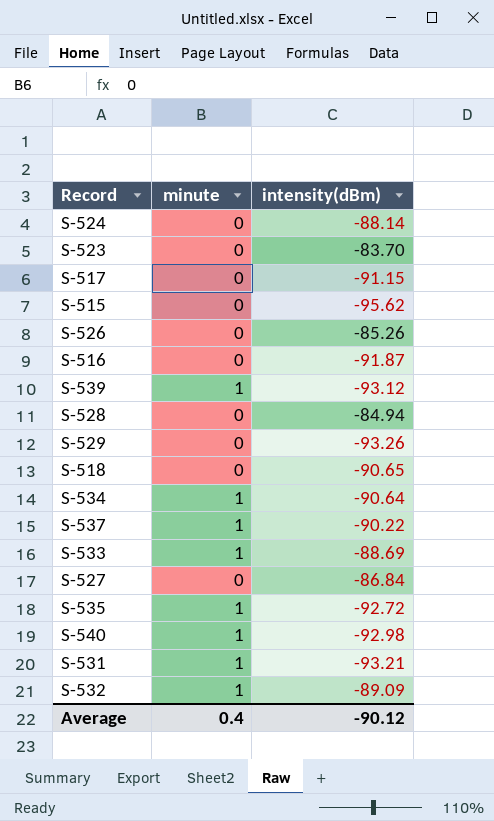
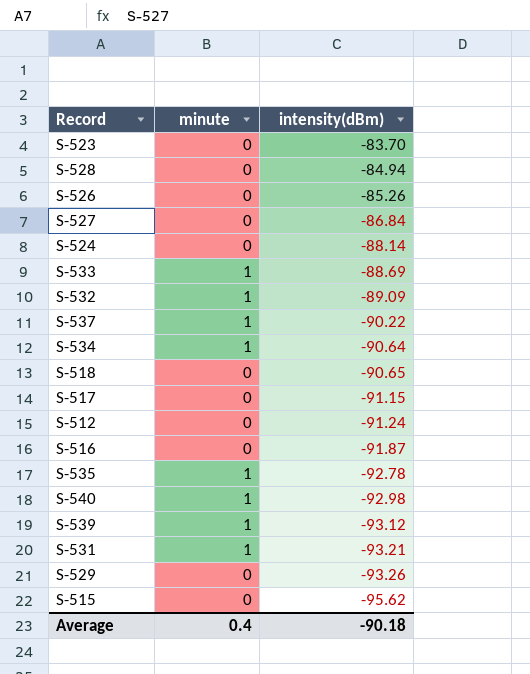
row order: none -> intensity(dBm) descending
row S-512: none -> 0 | -91.24
S-535 | intensity(dBm): -92.72 -> -92.78
Average | intensity(dBm): -90.12 -> -90.18

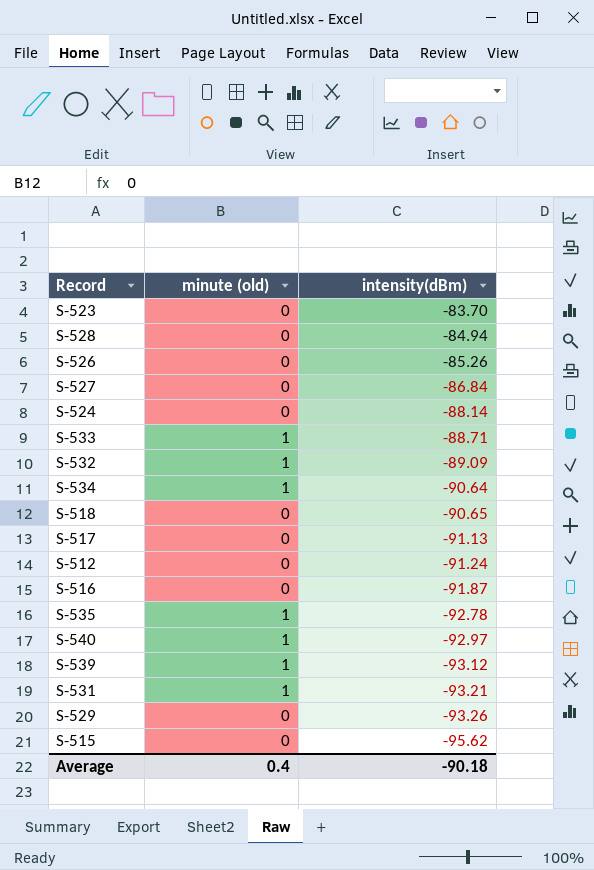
column name: minute -> minute (old)
row S-537: 1 | -90.22 -> none
S-533 | intensity(dBm): -88.69 -> -88.71
S-517 | intensity(dBm): -91.15 -> -91.13
S-540 | intensity(dBm): -92.98 -> -92.97

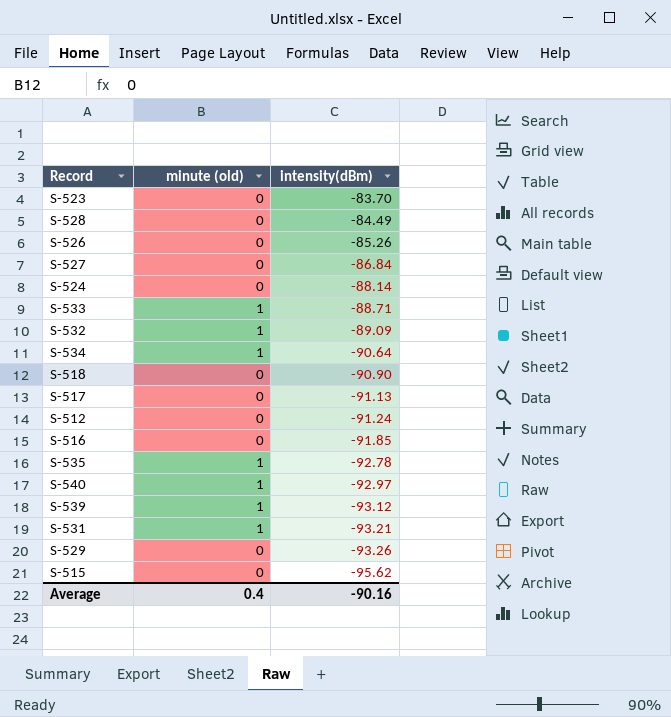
S-528 | intensity(dBm): -84.94 -> -84.49
S-518 | intensity(dBm): -90.65 -> -90.90
S-516 | intensity(dBm): -91.87 -> -91.85
Average | intensity(dBm): -90.18 -> -90.16

